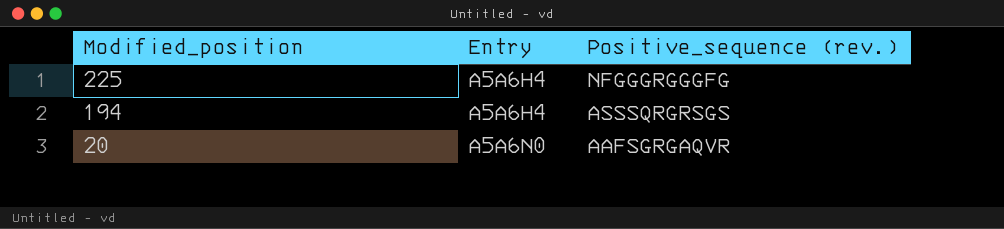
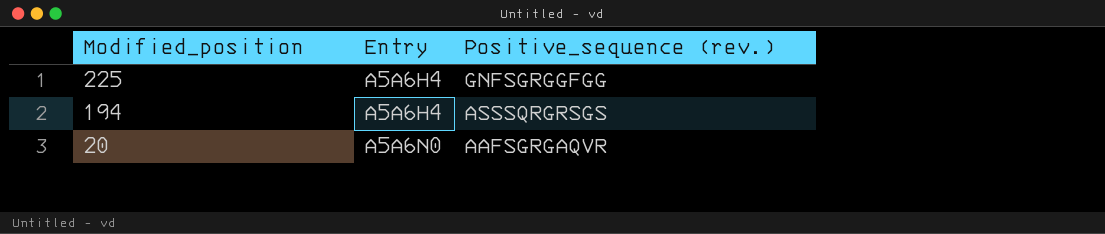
225 | Positive_sequence (rev.): NFGGGRGGGFG -> GNFSGRGGFGG

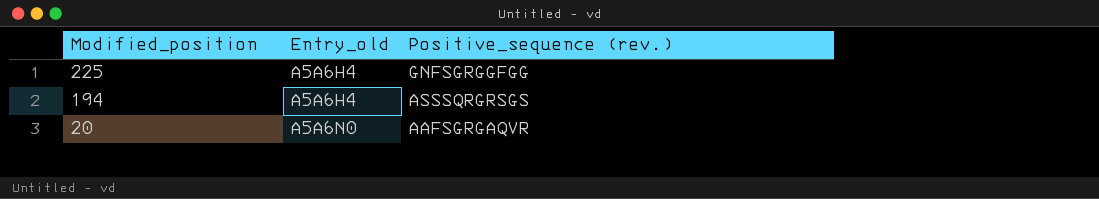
column name: Entry -> Entry_old

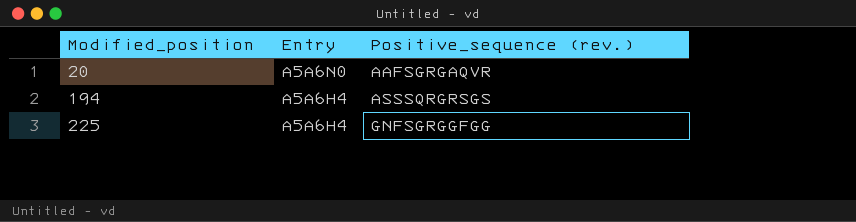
row order: Modified_position descending -> Modified_position ascending
column name: Entry_old -> Entry

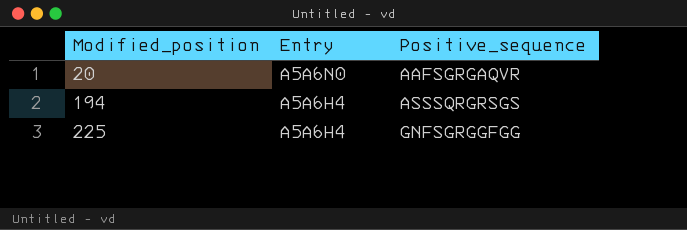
column name: Positive_sequence (rev.) -> Positive_sequence

